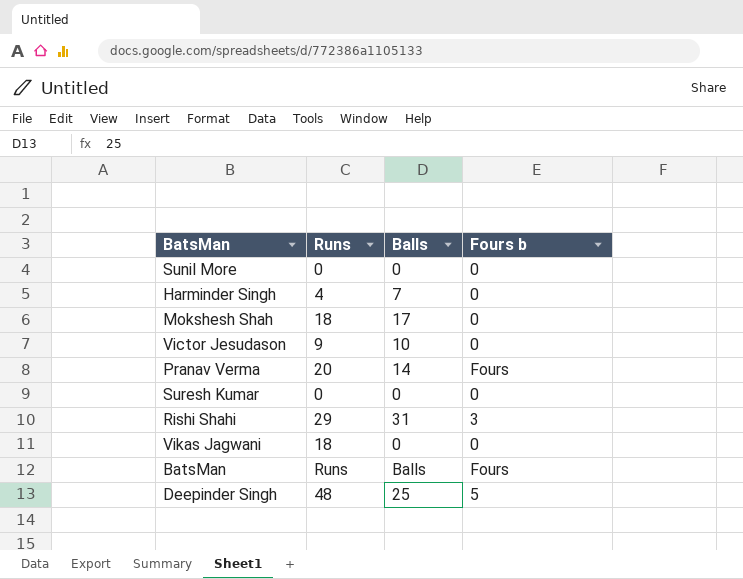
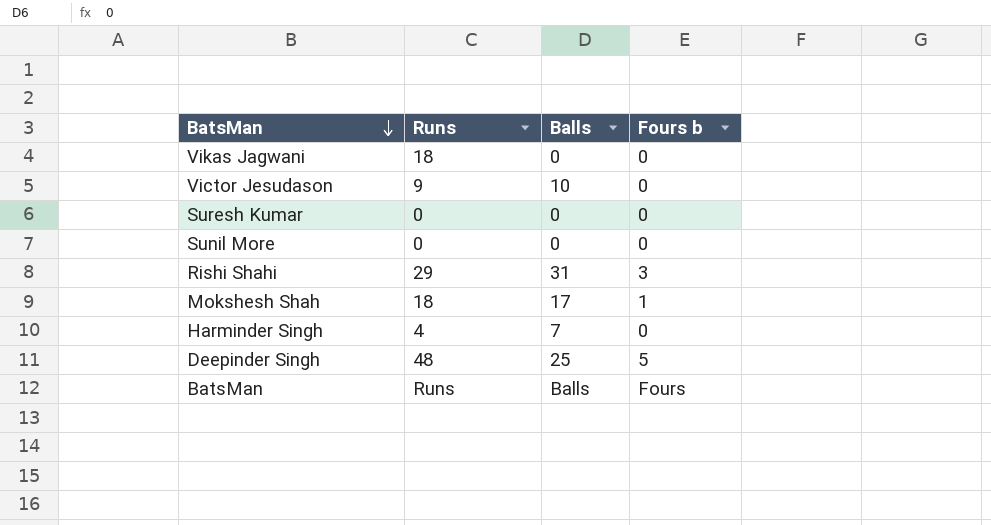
row order: none -> BatsMan descending
row Pranav Verma: 20 | 14 | Fours -> none
Mokshesh Shah | Fours b: 0 -> 1

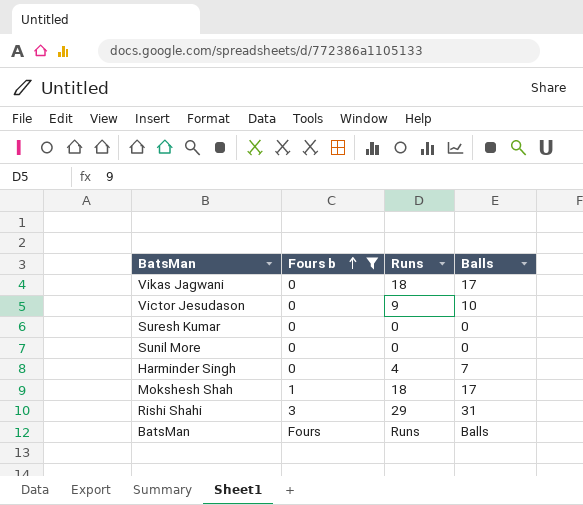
filter: none -> Fours b != 5
row order: BatsMan descending -> Fours b ascending
column Fours b | position: 4 -> 2
Vikas Jagwani | Balls: 0 -> 17

